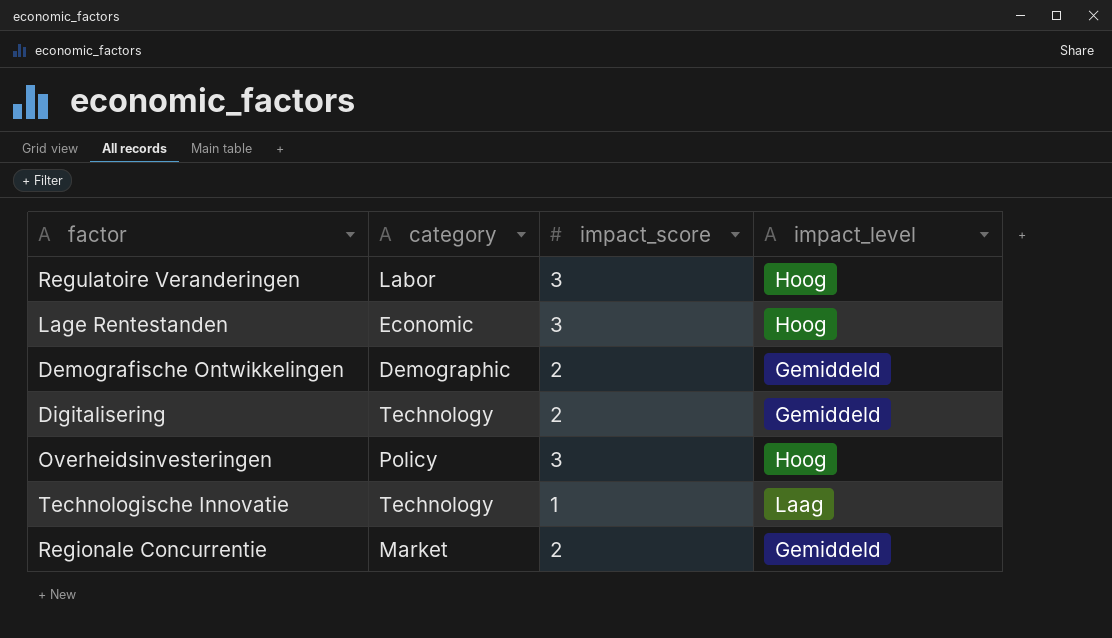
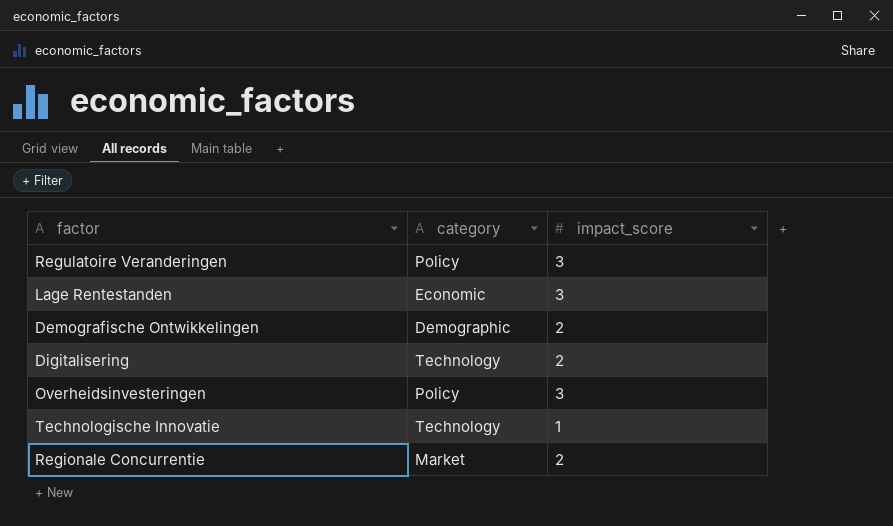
column impact_level | position: 4 -> none
Regulatoire Veranderingen | category: Labor -> Policy

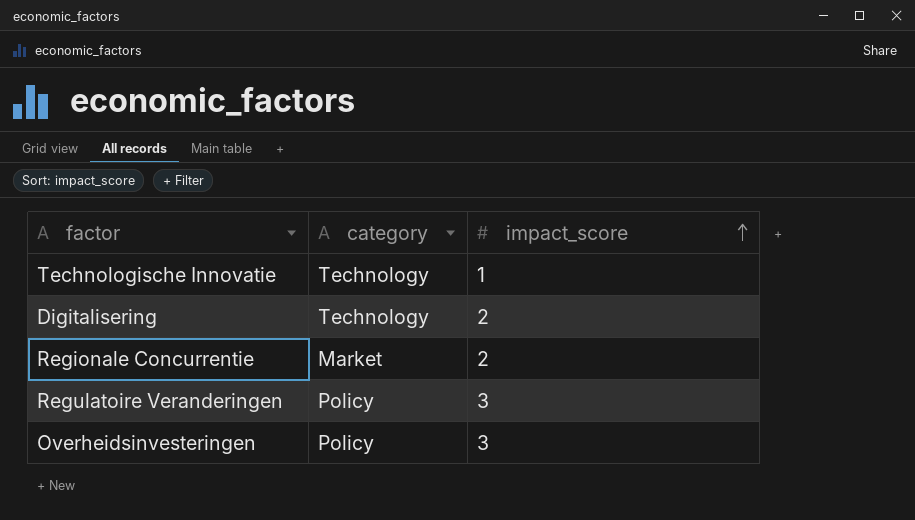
row order: none -> impact_score ascending
row Lage Rentestanden: Economic | 3 -> none
row Demografische Ontwikkelingen: Demographic | 2 -> none

